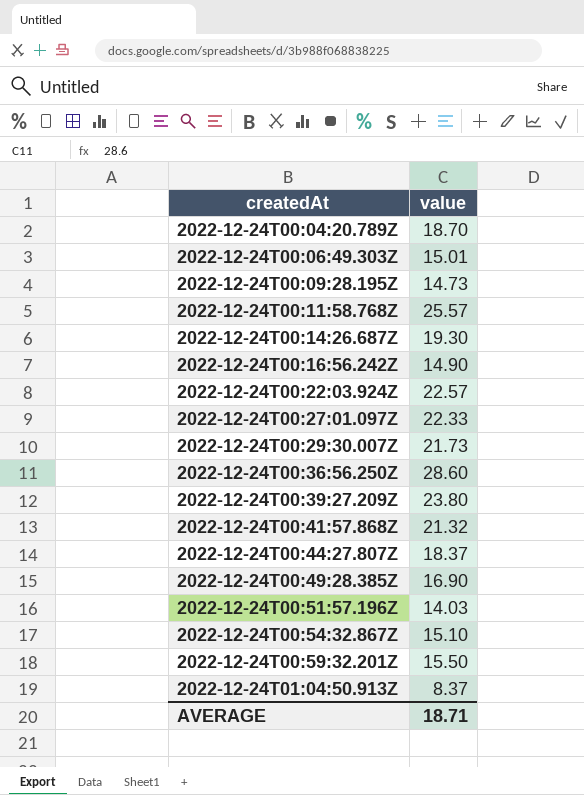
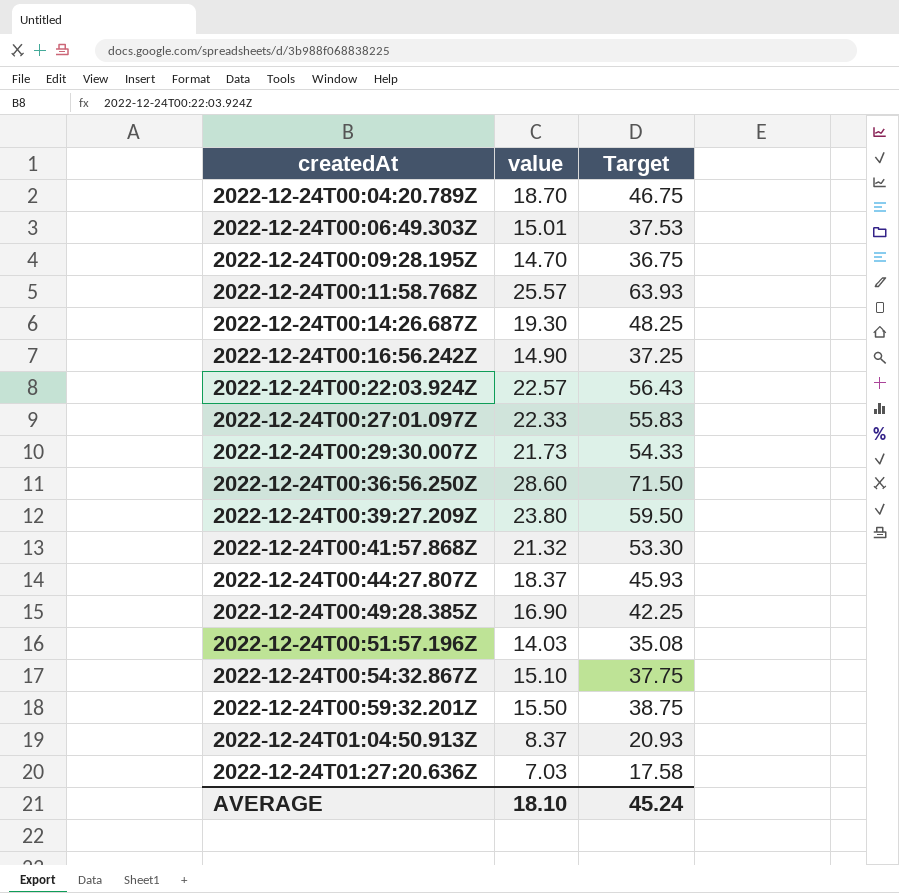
column Target | formula: none -> [value] * 2.5
2022-12-24T00:09:28.195Z | value: 14.73 -> 14.70
row 2022-12-24T01:27:20.636Z: none -> 7.03 | 17.58
AVERAGE | value: 18.71 -> 18.10

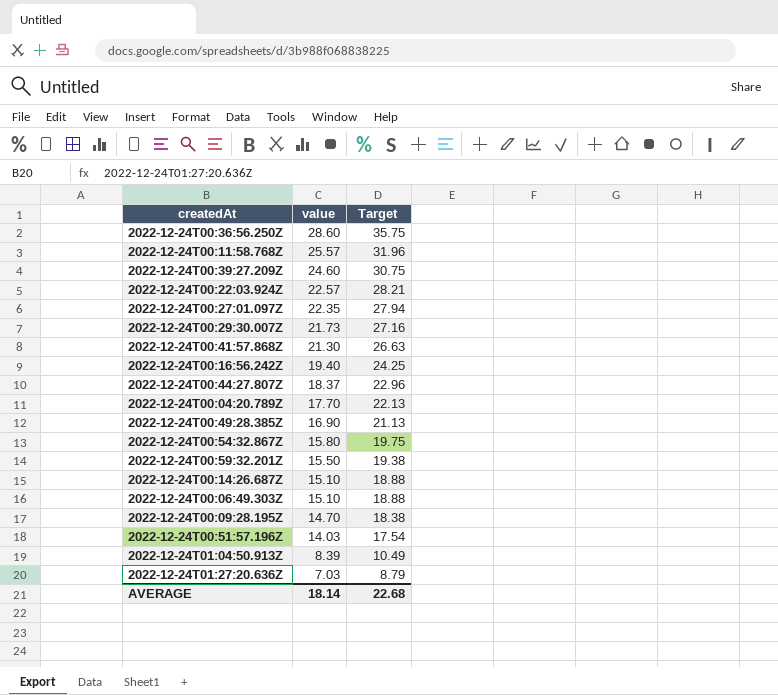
row order: createdAt ascending -> value descending
column Target | formula: [value] * 2.5 -> [value] * 1.25
2022-12-24T00:39:27.209Z | value: 23.80 -> 24.60
2022-12-24T00:27:01.097Z | value: 22.33 -> 22.35
2022-12-24T00:41:57.868Z | value: 21.32 -> 21.30
2022-12-24T00:16:56.242Z | value: 14.90 -> 19.40
2022-12-24T00:04:20.789Z | value: 18.70 -> 17.70
2022-12-24T00:54:32.867Z | value: 15.10 -> 15.80
2022-12-24T00:14:26.687Z | value: 19.30 -> 15.10
2022-12-24T00:06:49.303Z | value: 15.01 -> 15.10
2022-12-24T01:04:50.913Z | value: 8.37 -> 8.39
AVERAGE | value: 18.10 -> 18.14
AVERAGE | Target: 45.24 -> 22.68

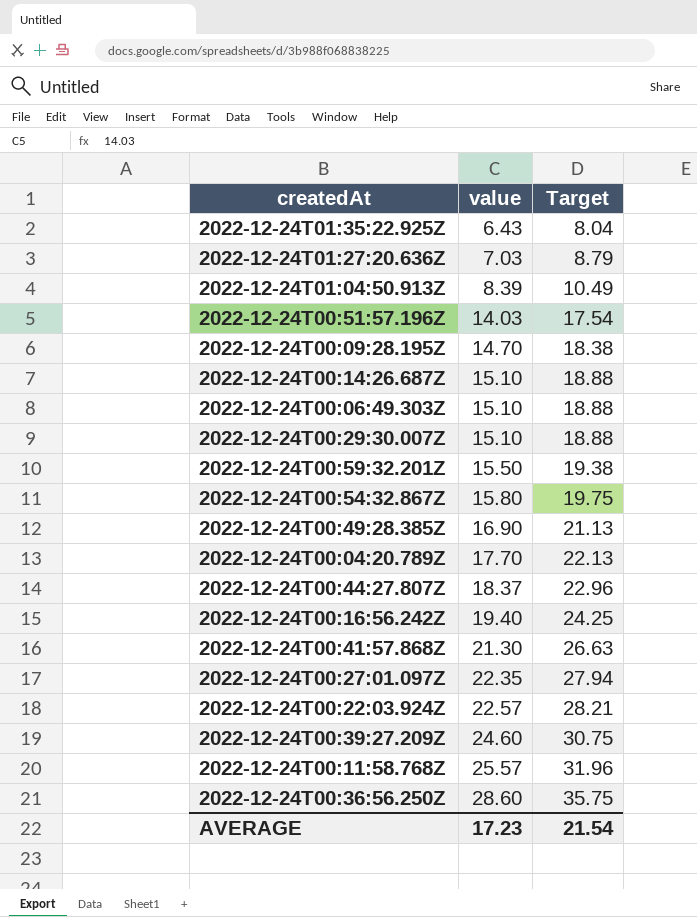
row order: value descending -> value ascending
row 2022-12-24T01:35:22.925Z: none -> 6.43 | 8.04
2022-12-24T00:29:30.007Z | value: 21.73 -> 15.10
2022-12-24T00:29:30.007Z | Target: 27.16 -> 18.88
AVERAGE | value: 18.14 -> 17.23
AVERAGE | Target: 22.68 -> 21.54

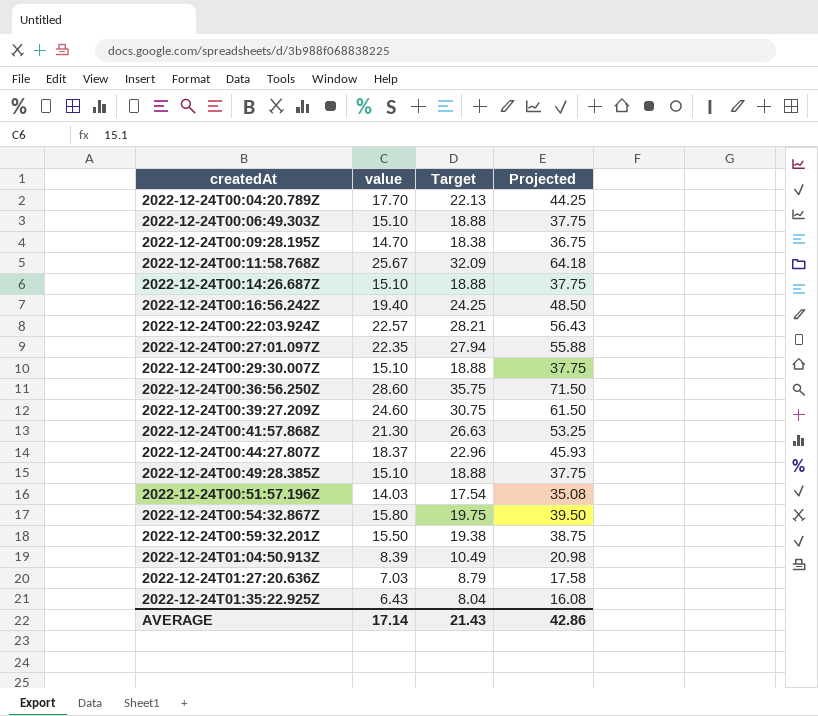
row order: value ascending -> createdAt ascending
column Projected | formula: none -> [value] * 2.5
2022-12-24T00:11:58.768Z | value: 25.57 -> 25.67
2022-12-24T00:11:58.768Z | Target: 31.96 -> 32.09
2022-12-24T00:49:28.385Z | value: 16.90 -> 15.10
2022-12-24T00:49:28.385Z | Target: 21.13 -> 18.88
AVERAGE | value: 17.23 -> 17.14
AVERAGE | Target: 21.54 -> 21.43

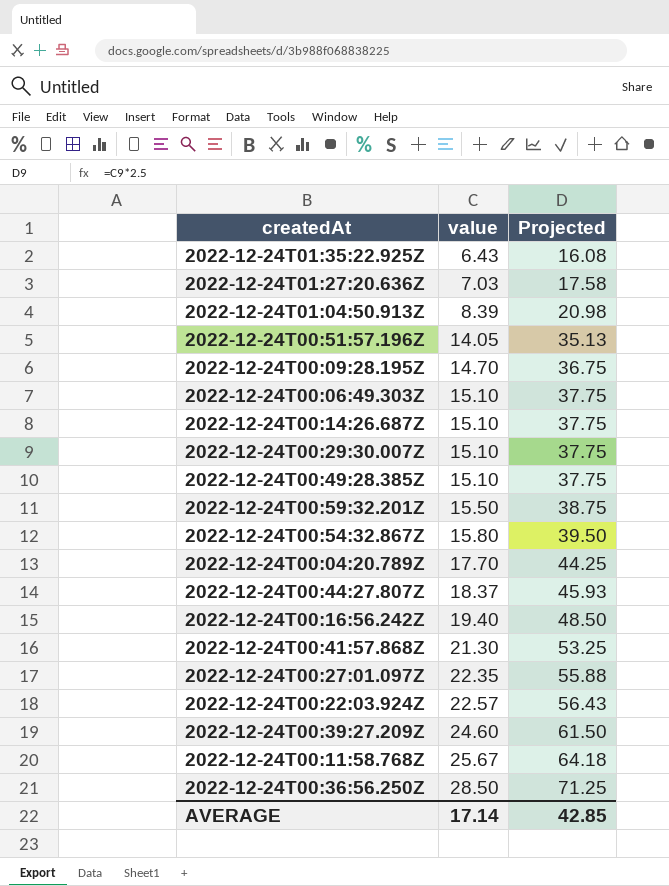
row order: createdAt ascending -> value ascending
column Target | formula: [value] * 1.25 -> none
2022-12-24T00:51:57.196Z | value: 14.03 -> 14.05
2022-12-24T00:51:57.196Z | Projected: 35.08 -> 35.13
2022-12-24T00:36:56.250Z | value: 28.60 -> 28.50
2022-12-24T00:36:56.250Z | Projected: 71.50 -> 71.25
AVERAGE | Projected: 42.86 -> 42.85

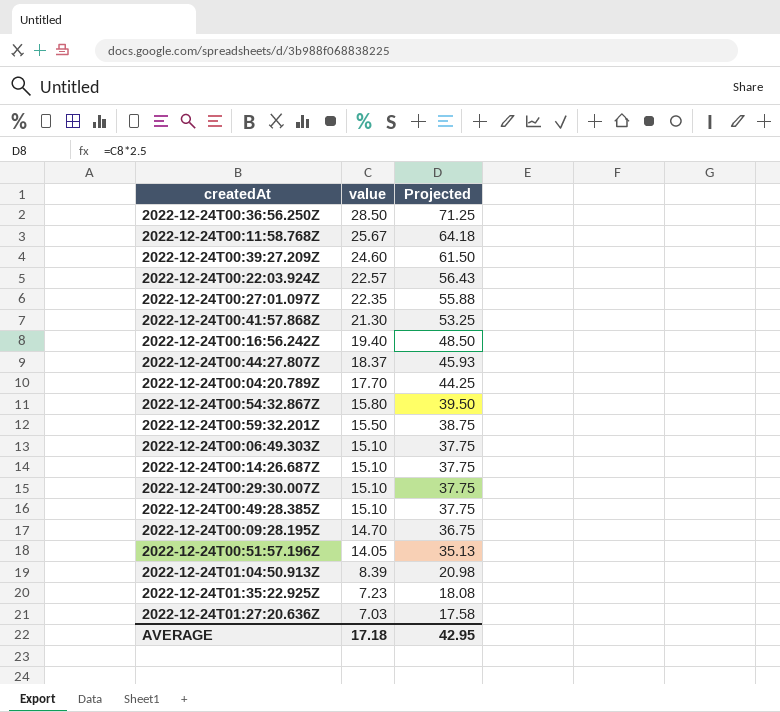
row order: value ascending -> value descending
2022-12-24T01:35:22.925Z | value: 6.43 -> 7.23
2022-12-24T01:35:22.925Z | Projected: 16.08 -> 18.08
AVERAGE | value: 17.14 -> 17.18
AVERAGE | Projected: 42.85 -> 42.95

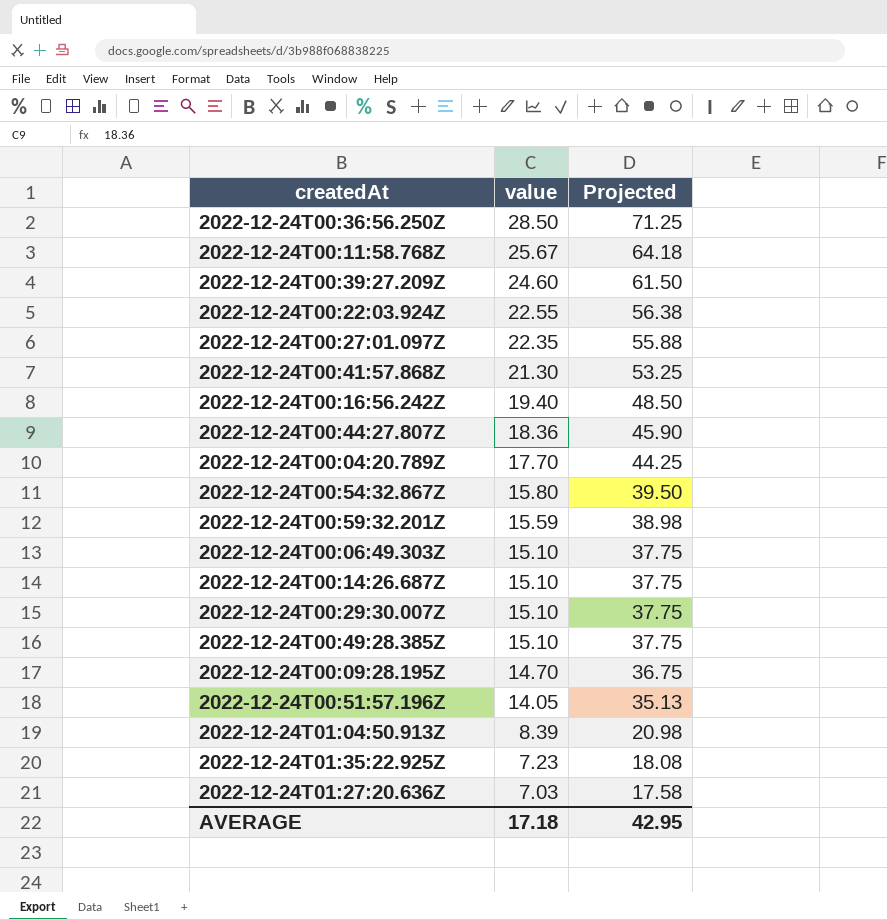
2022-12-24T00:22:03.924Z | value: 22.57 -> 22.55
2022-12-24T00:22:03.924Z | Projected: 56.43 -> 56.38
2022-12-24T00:44:27.807Z | value: 18.37 -> 18.36
2022-12-24T00:44:27.807Z | Projected: 45.93 -> 45.90
2022-12-24T00:59:32.201Z | value: 15.50 -> 15.59
2022-12-24T00:59:32.201Z | Projected: 38.75 -> 38.98

